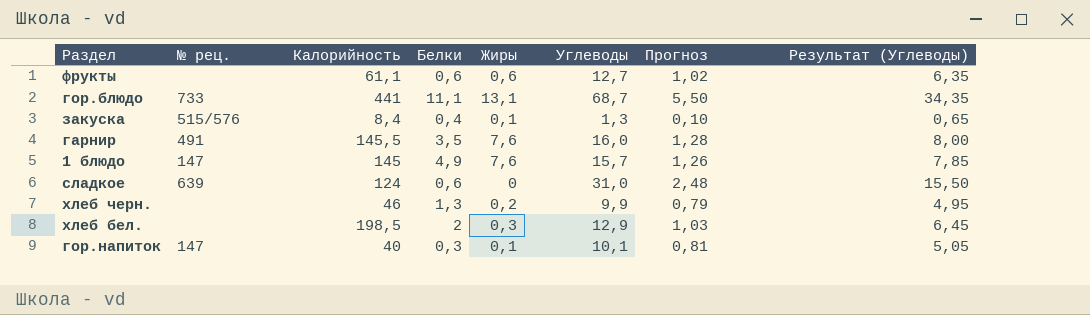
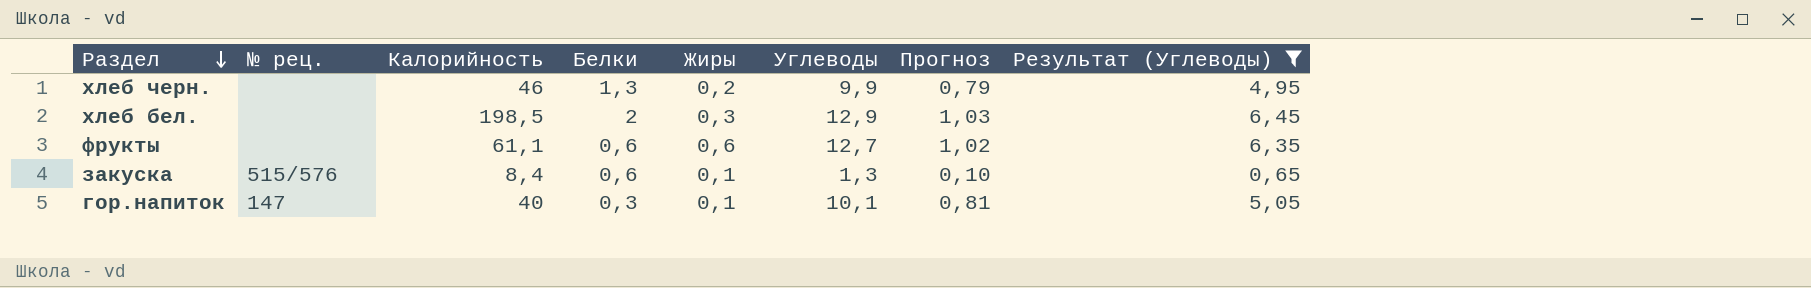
filter: none -> Результат (Углеводы) <= 6,45
row order: none -> Раздел descending
закуска | Белки: 0,4 -> 0,6

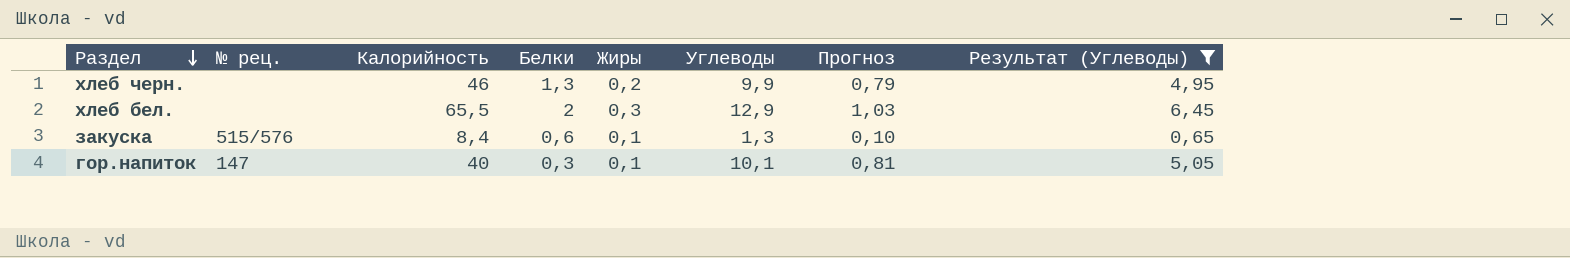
row фрукты: none | 61,1 | 0,6 | 0,6 | 12,7 | 1,02 | 6,35 -> none
хлеб бел. | Калорийность: 198,5 -> 65,5

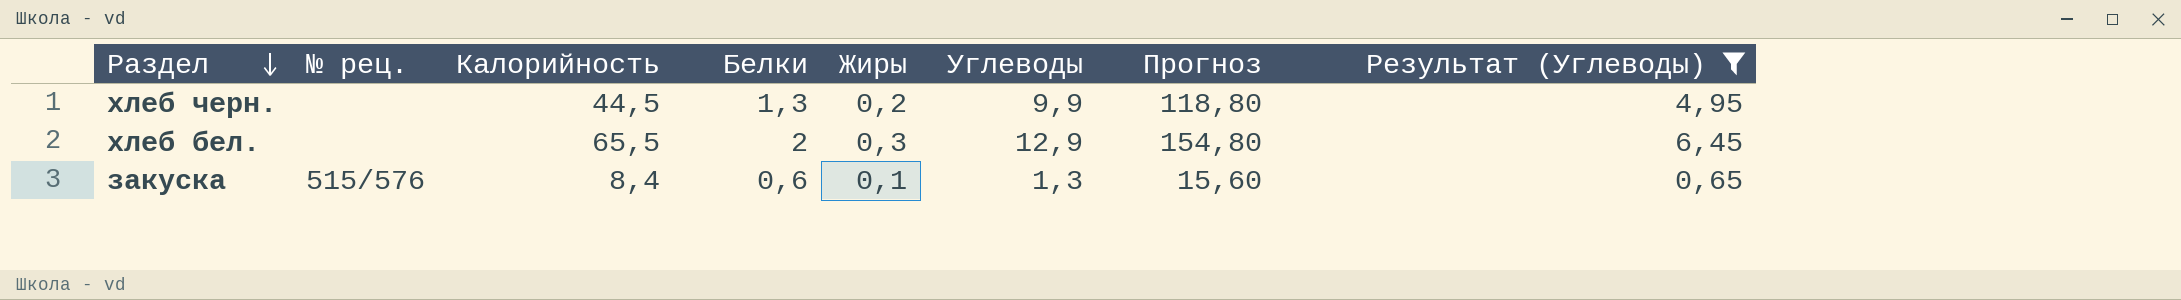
column Прогноз | formula: [Углеводы] * 0,08 -> [Углеводы] * 12
row гор.напиток: 147 | 40 | 0,3 | 0,1 | 10,1 | 0,81 | 5,05 -> none
хлеб черн. | Калорийность: 46 -> 44,5

